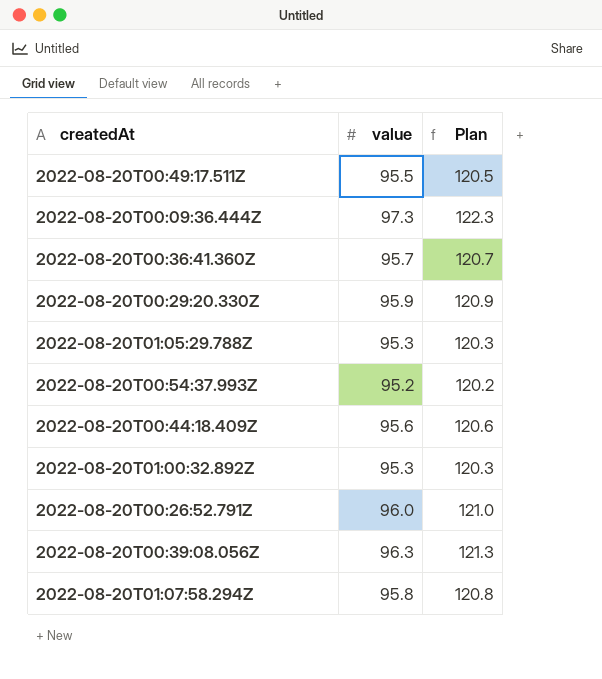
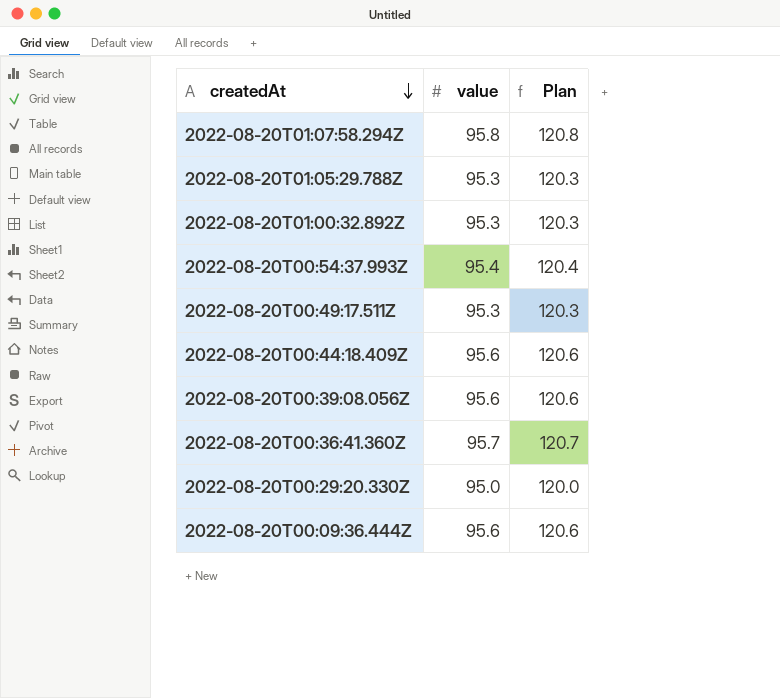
row order: none -> createdAt descending
row 2022-08-20T00:26:52.791Z: 96.0 | 121.0 -> none
2022-08-20T00:54:37.993Z | value: 95.2 -> 95.4
2022-08-20T00:54:37.993Z | Plan: 120.2 -> 120.4
2022-08-20T00:49:17.511Z | value: 95.5 -> 95.3
2022-08-20T00:49:17.511Z | Plan: 120.5 -> 120.3
2022-08-20T00:39:08.056Z | value: 96.3 -> 95.6
2022-08-20T00:39:08.056Z | Plan: 121.3 -> 120.6
2022-08-20T00:29:20.330Z | value: 95.9 -> 95.0
2022-08-20T00:29:20.330Z | Plan: 120.9 -> 120.0
2022-08-20T00:09:36.444Z | value: 97.3 -> 95.6
2022-08-20T00:09:36.444Z | Plan: 122.3 -> 120.6

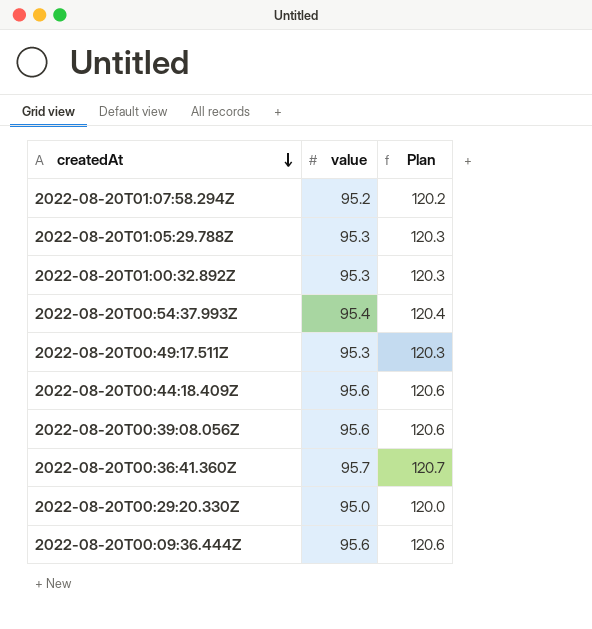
2022-08-20T01:07:58.294Z | value: 95.8 -> 95.2
2022-08-20T01:07:58.294Z | Plan: 120.8 -> 120.2

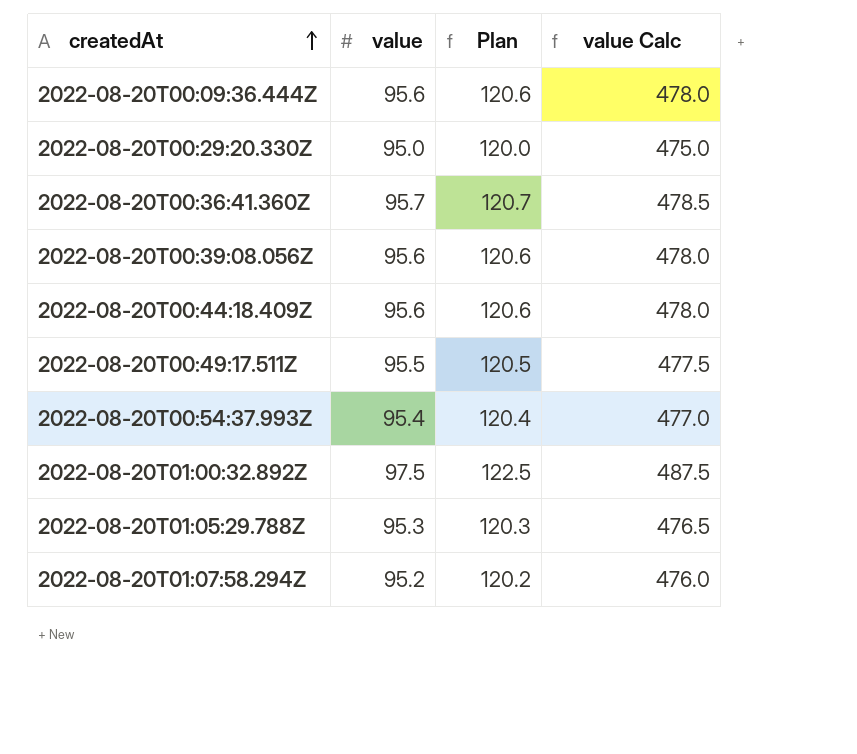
row order: createdAt descending -> createdAt ascending
column value Calc | formula: none -> [value] * 5
2022-08-20T00:49:17.511Z | value: 95.3 -> 95.5
2022-08-20T00:49:17.511Z | Plan: 120.3 -> 120.5
2022-08-20T01:00:32.892Z | value: 95.3 -> 97.5
2022-08-20T01:00:32.892Z | Plan: 120.3 -> 122.5

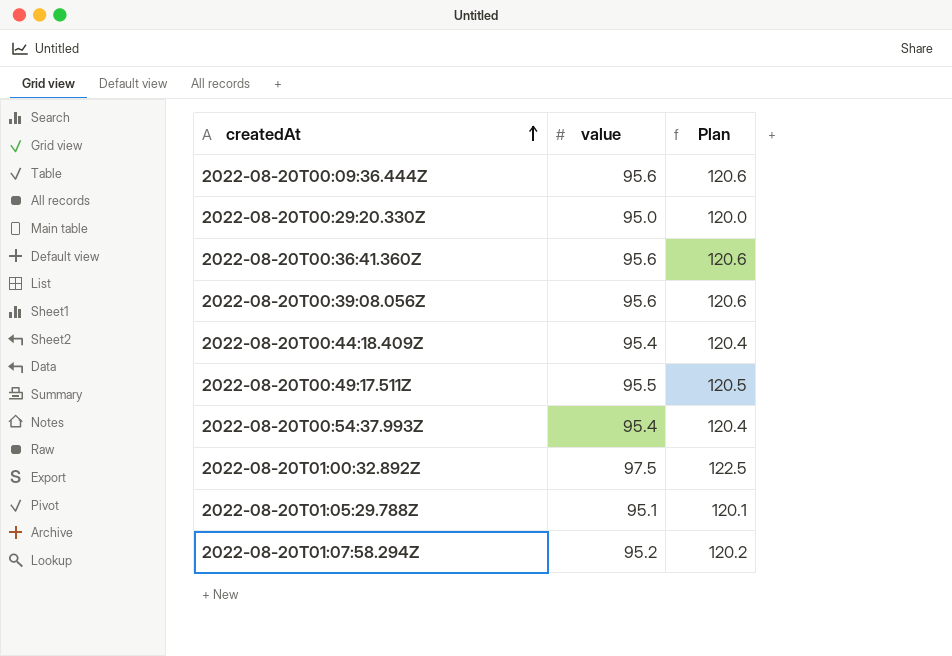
column value Calc | formula: [value] * 5 -> none
2022-08-20T00:36:41.360Z | value: 95.7 -> 95.6
2022-08-20T00:36:41.360Z | Plan: 120.7 -> 120.6
2022-08-20T00:44:18.409Z | value: 95.6 -> 95.4
2022-08-20T00:44:18.409Z | Plan: 120.6 -> 120.4
2022-08-20T01:05:29.788Z | value: 95.3 -> 95.1
2022-08-20T01:05:29.788Z | Plan: 120.3 -> 120.1

